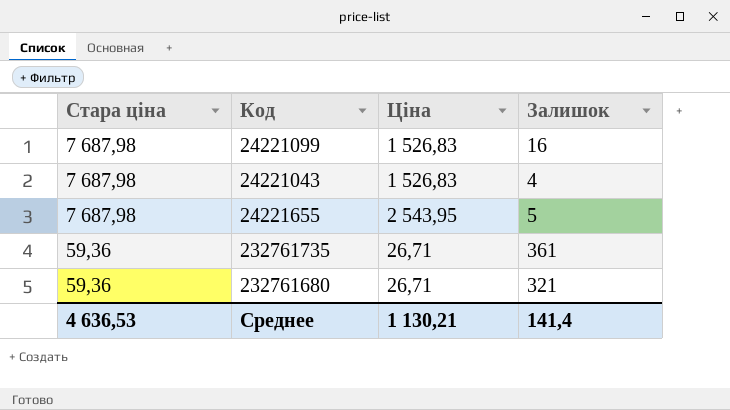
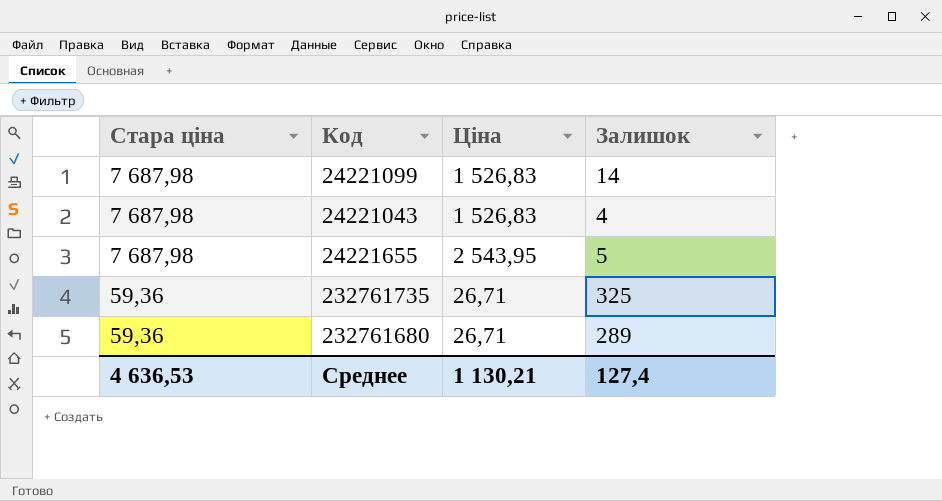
24221099 | Залишок: 16 -> 14
232761735 | Залишок: 361 -> 325
232761680 | Залишок: 321 -> 289
Среднее | Залишок: 141,4 -> 127,4

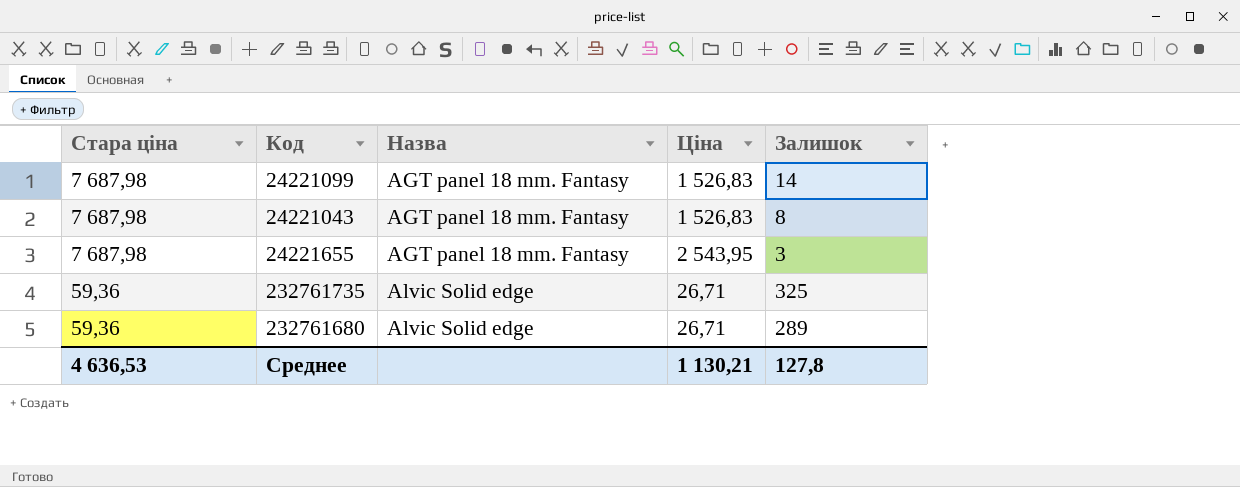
column Назва | position: none -> 3
24221043 | Залишок: 4 -> 8
24221655 | Залишок: 5 -> 3
Среднее | Залишок: 127,4 -> 127,8

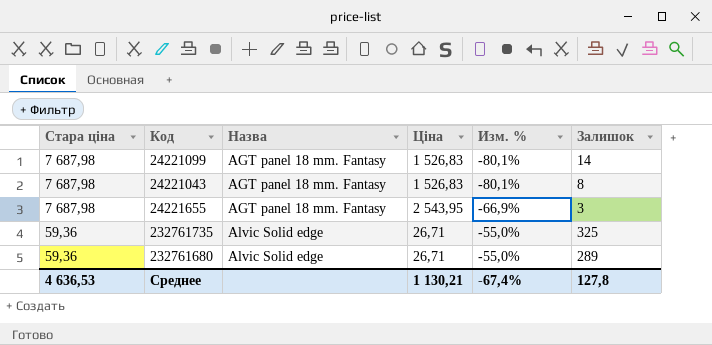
column Изм. % | formula: none -> ([Ціна] - [Стара ціна]) / [Стара ціна]

